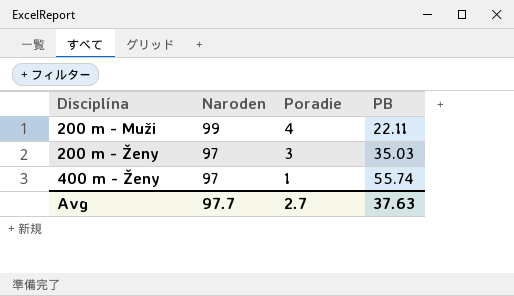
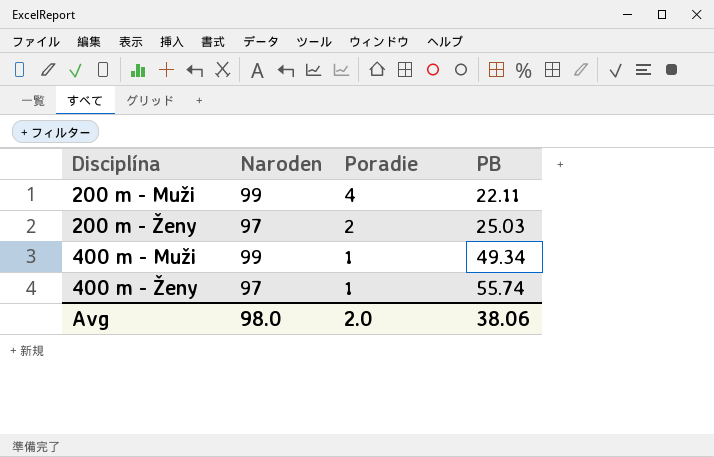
200 m - Ženy | Poradie: 3 -> 2
200 m - Ženy | PB: 35.03 -> 25.03
row 400 m - Muži: none -> 99 | 1 | 49.34
Avg | Naroden: 97.7 -> 98.0
Avg | Poradie: 2.7 -> 2.0
Avg | PB: 37.63 -> 38.06

